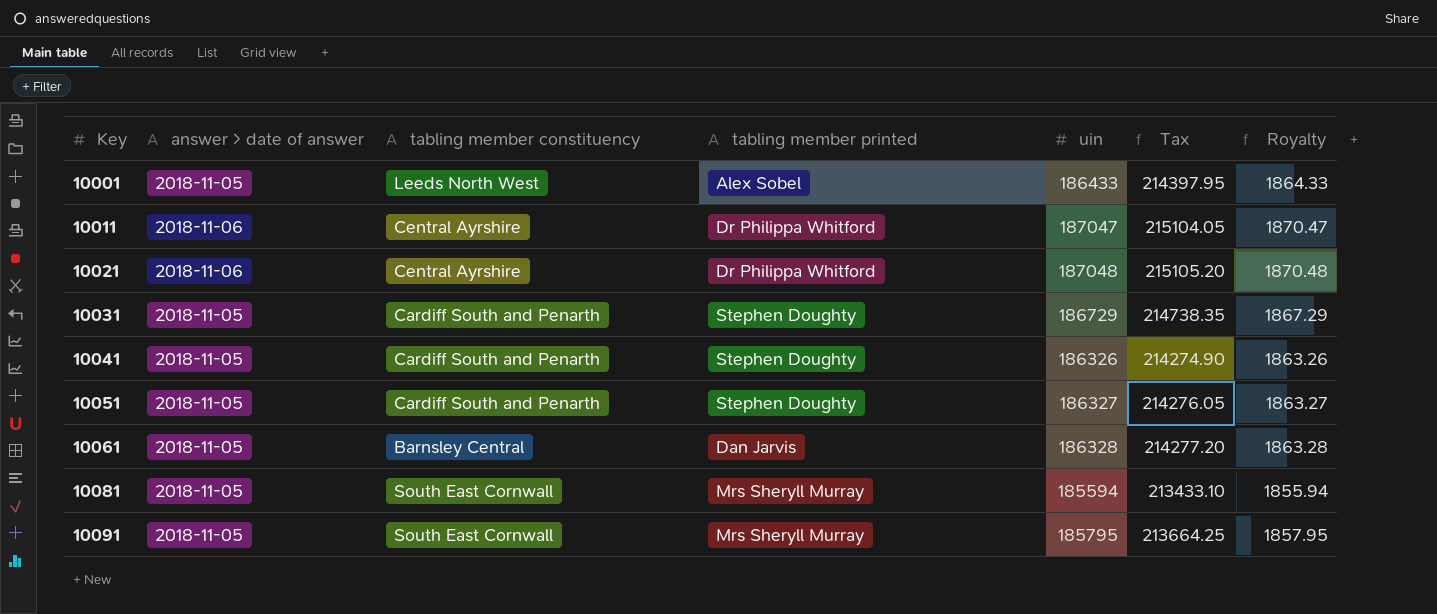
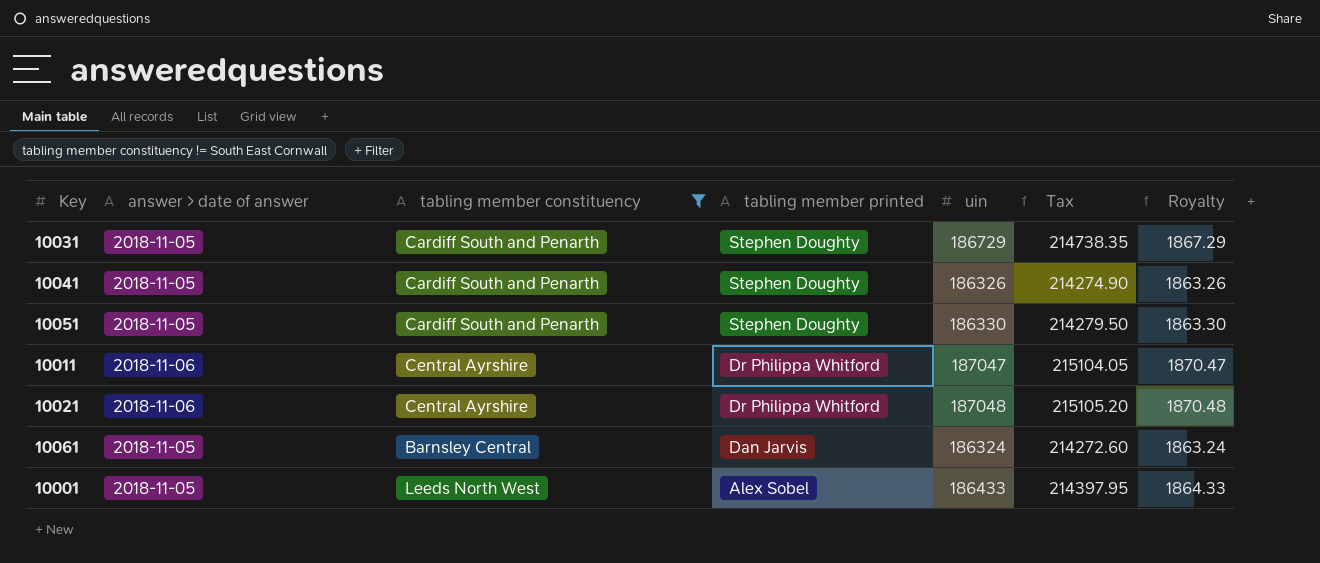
filter: none -> tabling member constituency != South East Cornwall
row order: Key ascending -> tabling member printed descending
10051 | uin: 186327 -> 186330
10051 | Tax: 214276.05 -> 214279.50
10051 | Royalty: 1863.27 -> 1863.30
10061 | uin: 186328 -> 186324
10061 | Tax: 214277.20 -> 214272.60
10061 | Royalty: 1863.28 -> 1863.24

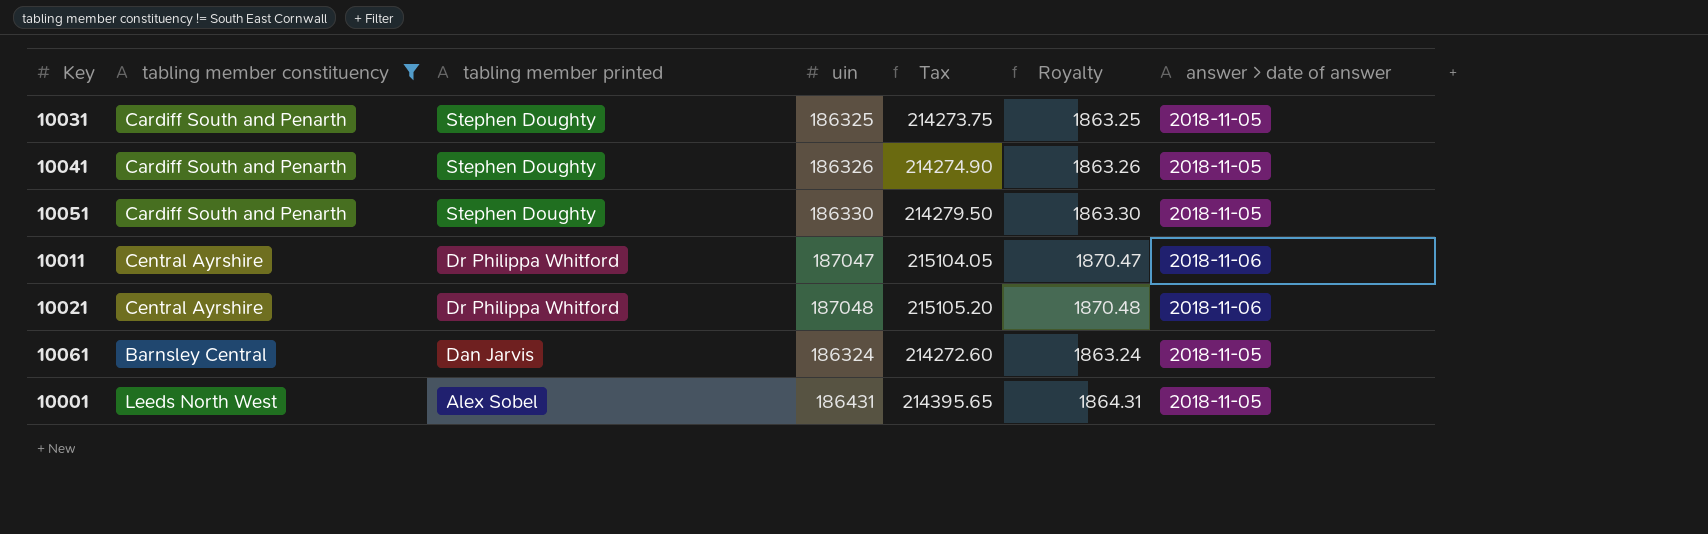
column answer > date of answer | position: 2 -> 7
10031 | uin: 186729 -> 186325
10031 | Tax: 214738.35 -> 214273.75
10031 | Royalty: 1867.29 -> 1863.25
10001 | uin: 186433 -> 186431
10001 | Tax: 214397.95 -> 214395.65
10001 | Royalty: 1864.33 -> 1864.31

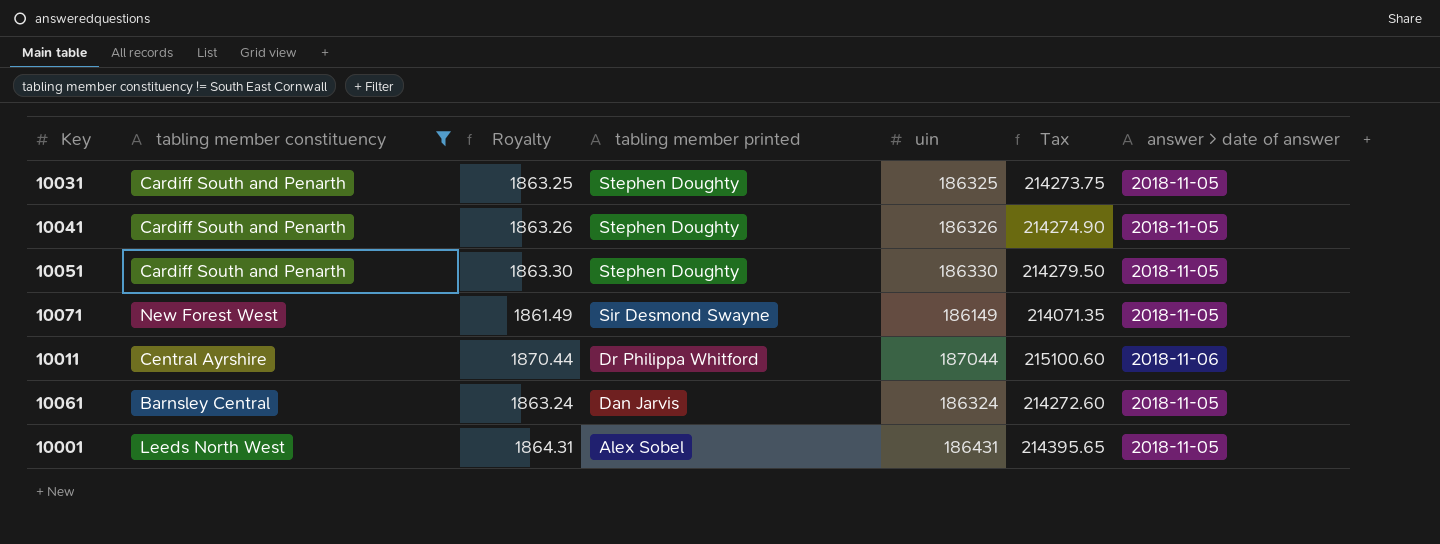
column Royalty | position: 6 -> 3
row 10021: Central Ayrshire | Dr Philippa Whitford | 187048 | 215105.20 | 1870.48 | 2018-11-06 -> none
row 10071: none -> New Forest West | 1861.49 | Sir Desmond Swayne | 186149 | 214071.35 | 2018-11-05
10011 | Royalty: 1870.47 -> 1870.44
10011 | uin: 187047 -> 187044
10011 | Tax: 215104.05 -> 215100.60

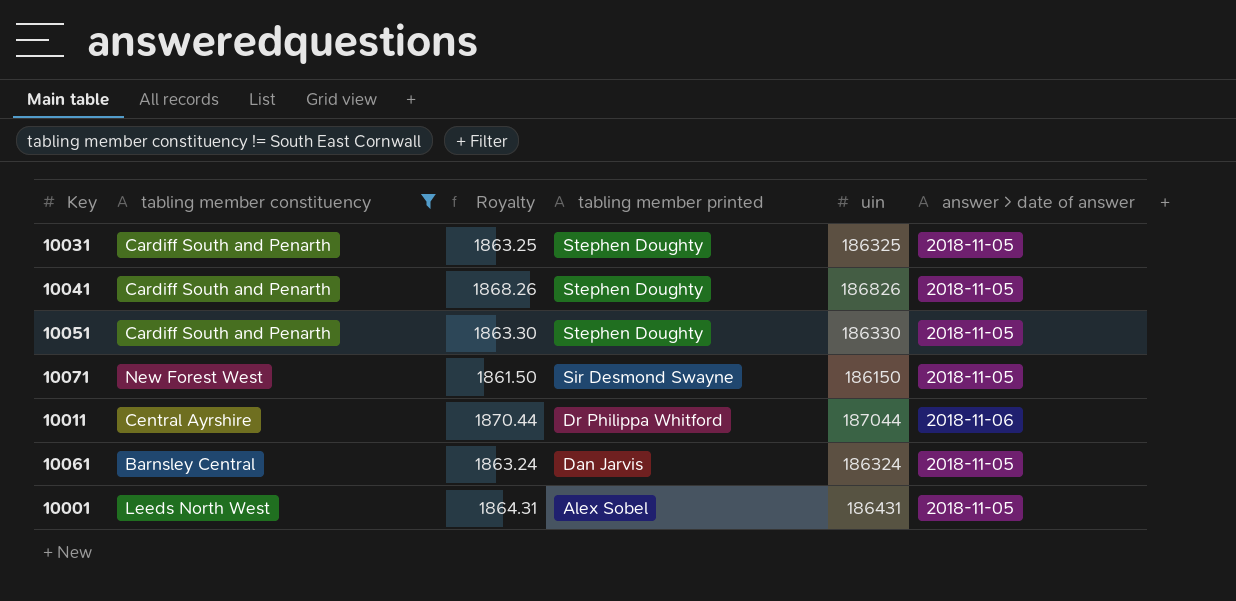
column Tax | formula: [uin] * 1.15 -> none
10041 | Royalty: 1863.26 -> 1868.26
10041 | uin: 186326 -> 186826
10071 | Royalty: 1861.49 -> 1861.50
10071 | uin: 186149 -> 186150

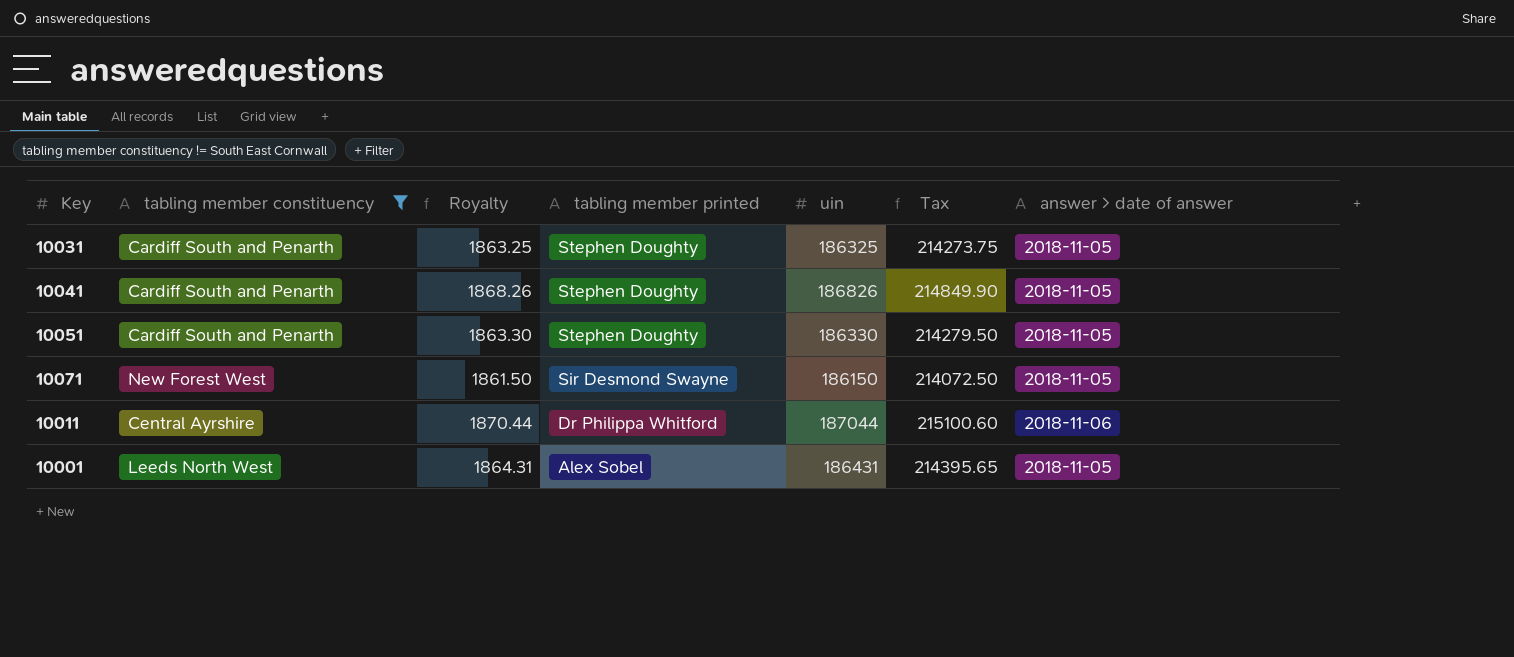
column Tax | formula: none -> [uin] * 1.15
row 10061: Barnsley Central | 1863.24 | Dan Jarvis | 186324 | 2018-11-05 -> none

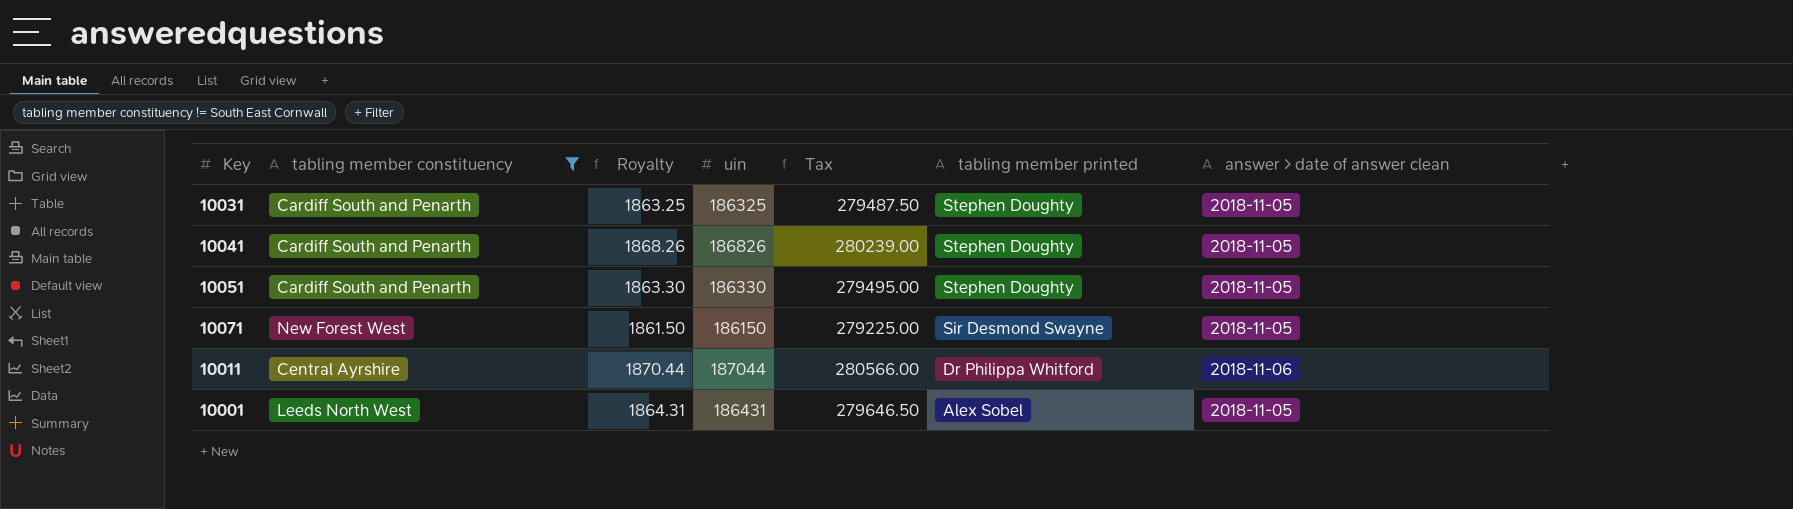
column Tax | formula: [uin] * 1.15 -> [uin] * 1.5
column tabling member printed | position: 4 -> 6
column name: answer > date of answer -> answer > date of answer clean

